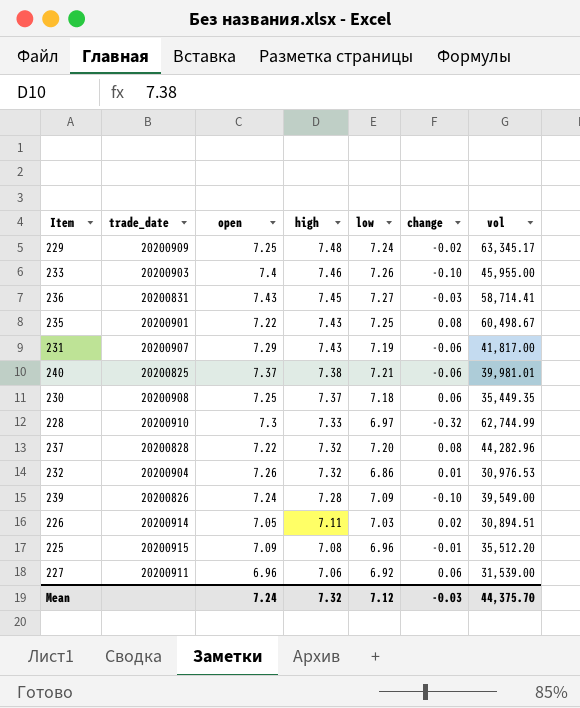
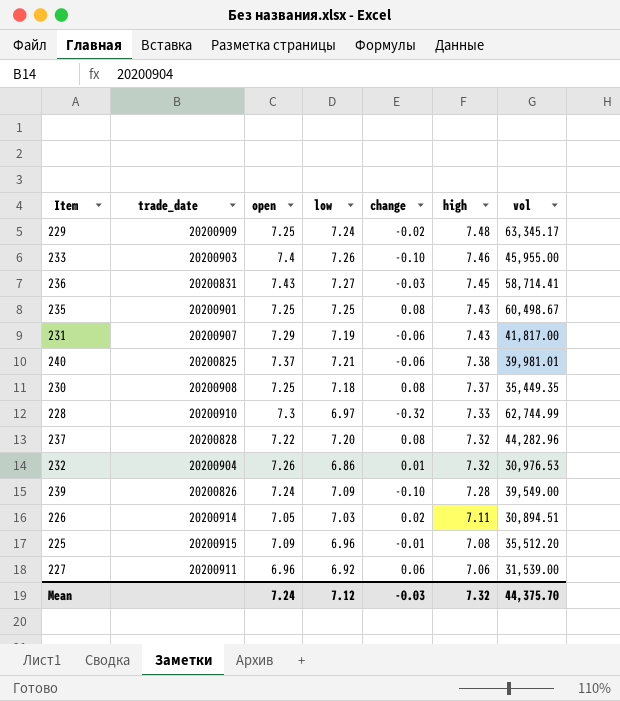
column high | position: 4 -> 6
235 | open: 7.22 -> 7.25
230 | change: 0.06 -> 0.08

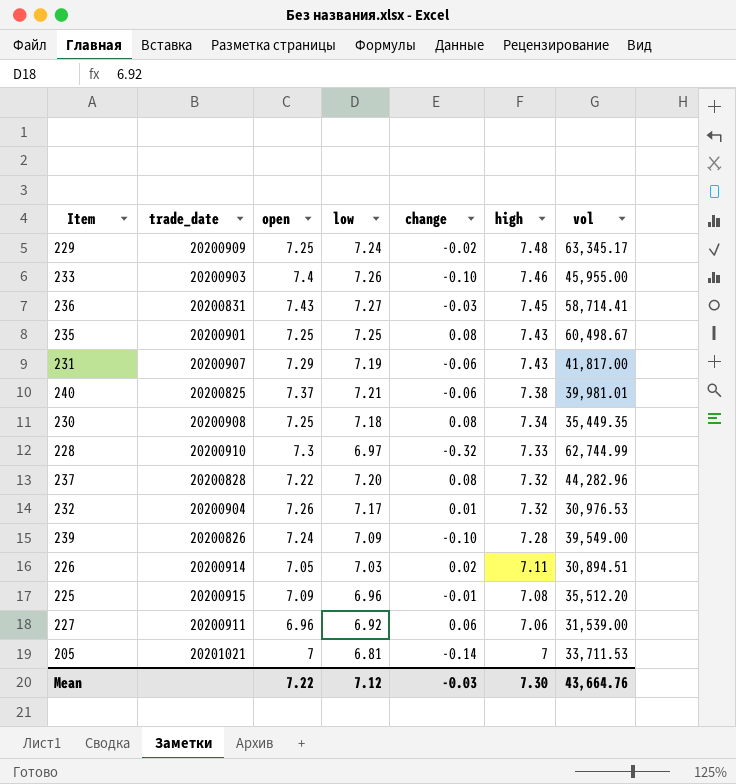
230 | high: 7.37 -> 7.34
232 | low: 6.86 -> 7.17
row 205: none -> 20201021 | 7 | 6.81 | -0.14 | 7 | 33,711.53
Mean | open: 7.24 -> 7.22
Mean | high: 7.32 -> 7.30
Mean | vol: 44,375.70 -> 43,664.76

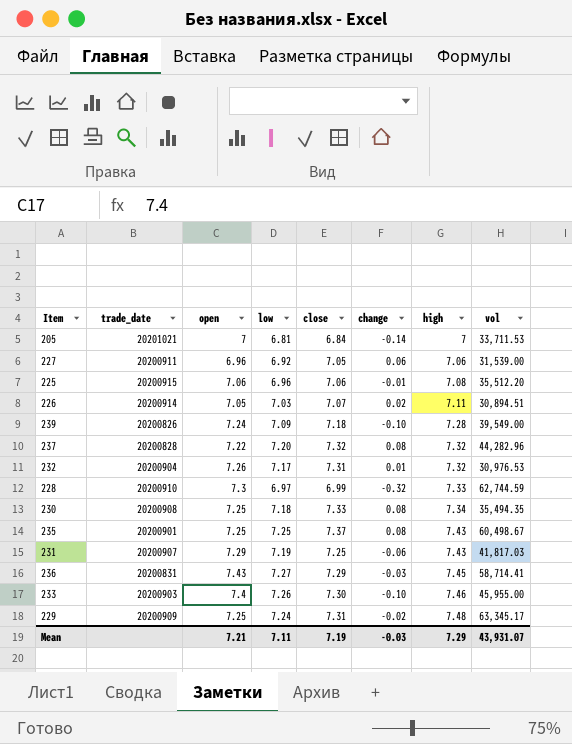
row order: high descending -> high ascending
column close | position: none -> 5
row 240: 20200825 | 7.37 | 7.21 | -0.06 | 7.38 | 39,981.01 -> none
225 | open: 7.09 -> 7.06
228 | vol: 62,744.99 -> 62,744.59
230 | vol: 35,449.35 -> 35,494.35
231 | vol: 41,817.00 -> 41,817.03
Mean | open: 7.22 -> 7.21
Mean | low: 7.12 -> 7.11
Mean | high: 7.30 -> 7.29
Mean | vol: 43,664.76 -> 43,931.07

